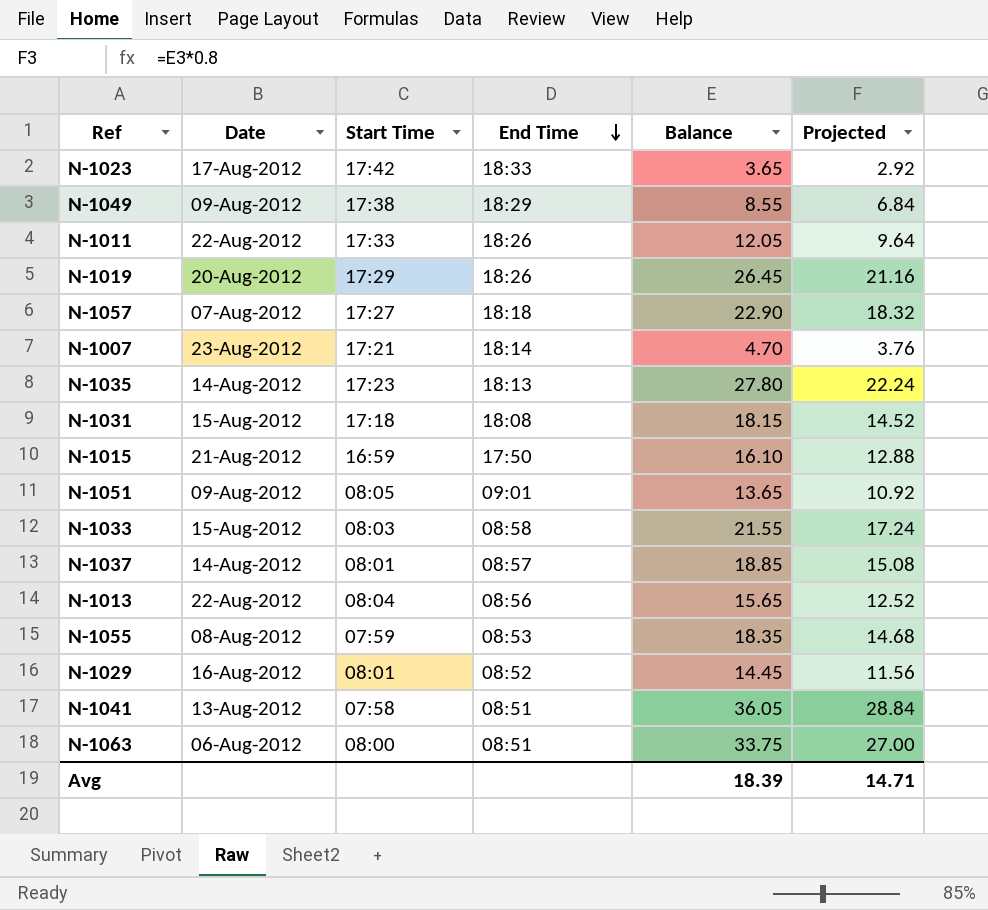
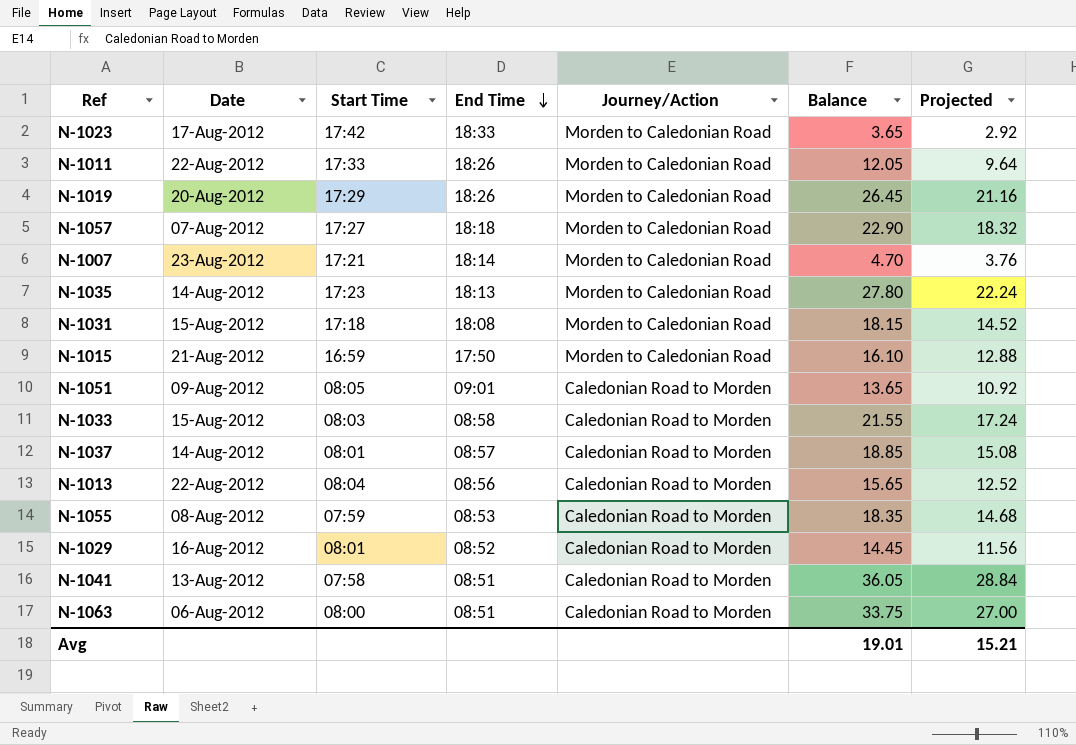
column Journey/Action | position: none -> 5
row N-1049: 09-Aug-2012 | 17:38 | 18:29 | 8.55 | 6.84 -> none
Avg | Balance: 18.39 -> 19.01
Avg | Projected: 14.71 -> 15.21

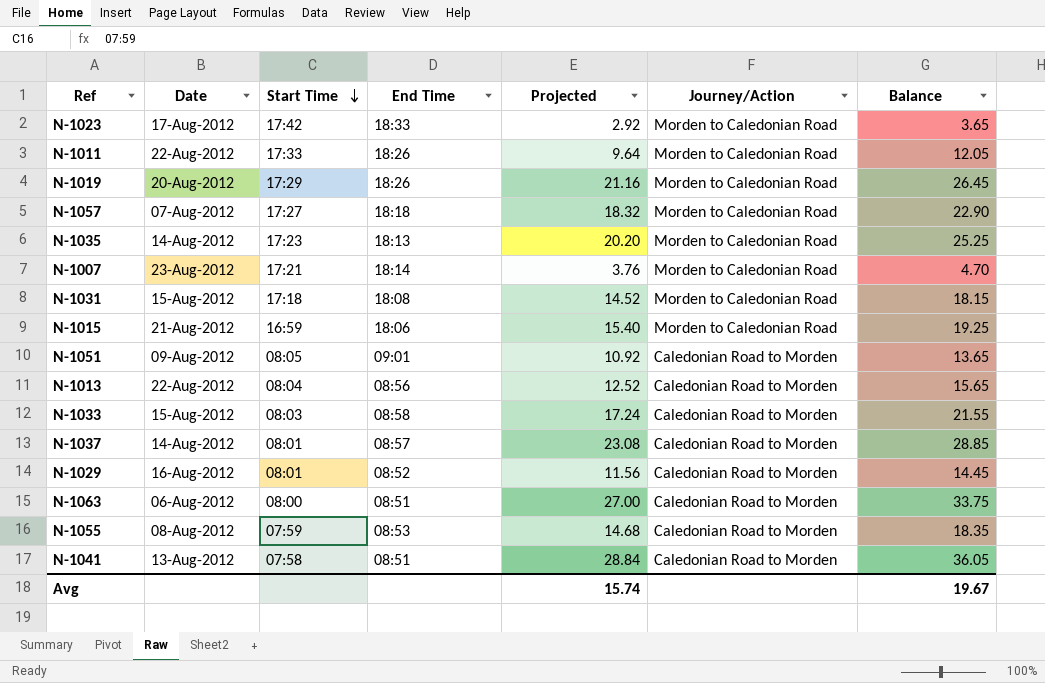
row order: End Time descending -> Start Time descending
column Projected | position: 7 -> 5
N-1035 | Projected: 22.24 -> 20.20
N-1035 | Balance: 27.80 -> 25.25
N-1015 | End Time: 17:50 -> 18:06
N-1015 | Projected: 12.88 -> 15.40
N-1015 | Balance: 16.10 -> 19.25
N-1037 | Projected: 15.08 -> 23.08
N-1037 | Balance: 18.85 -> 28.85
Avg | Projected: 15.21 -> 15.74
Avg | Balance: 19.01 -> 19.67

